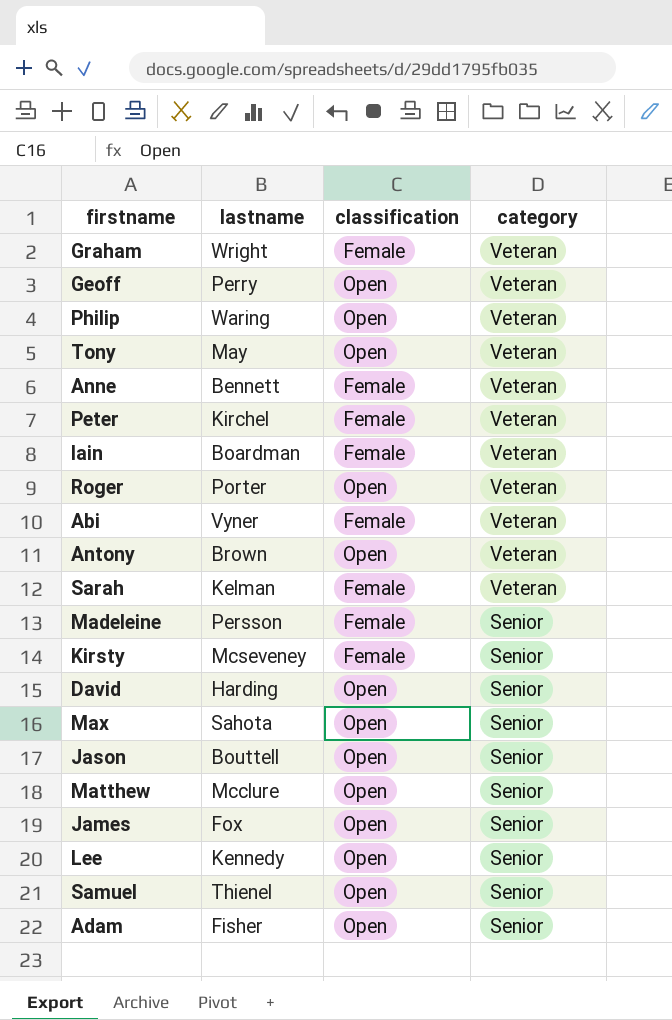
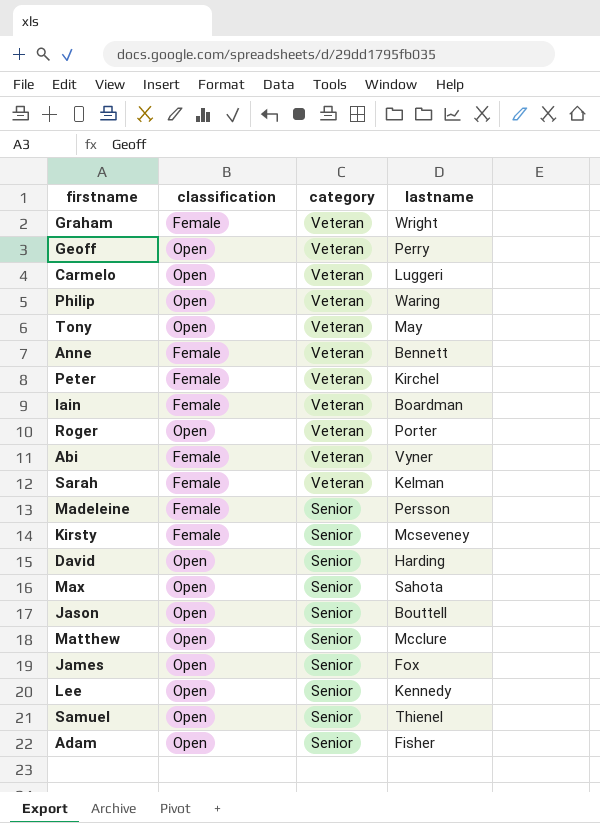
column lastname | position: 2 -> 4
row Antony: Brown | Open | Veteran -> none
row Carmelo: none -> Open | Veteran | Luggeri

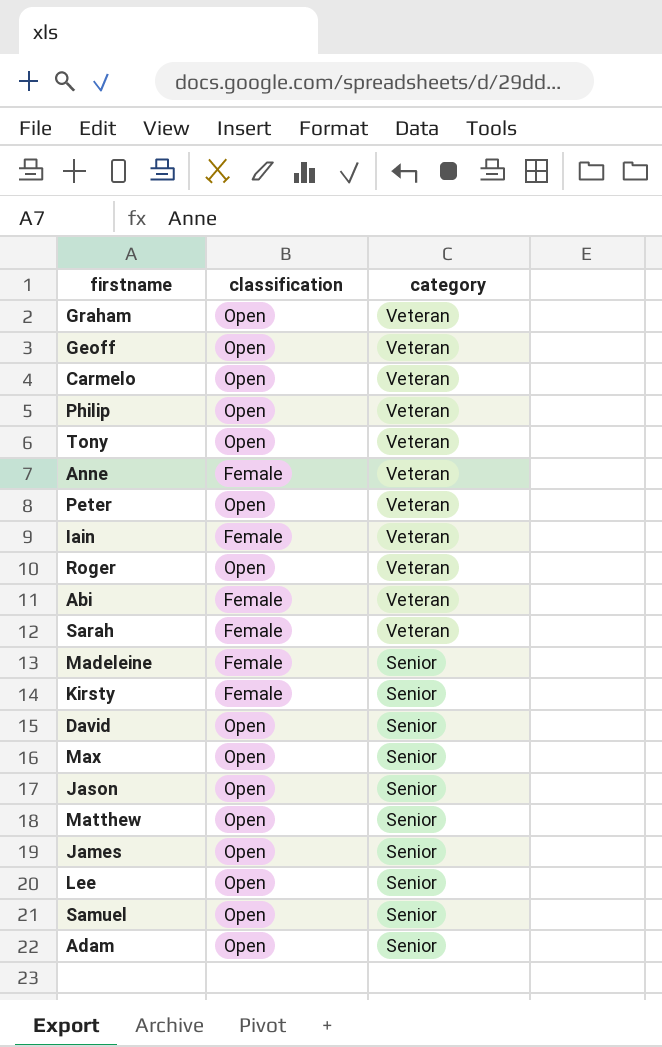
column lastname | position: 4 -> none
Graham | classification: Female -> Open
Peter | classification: Female -> Open

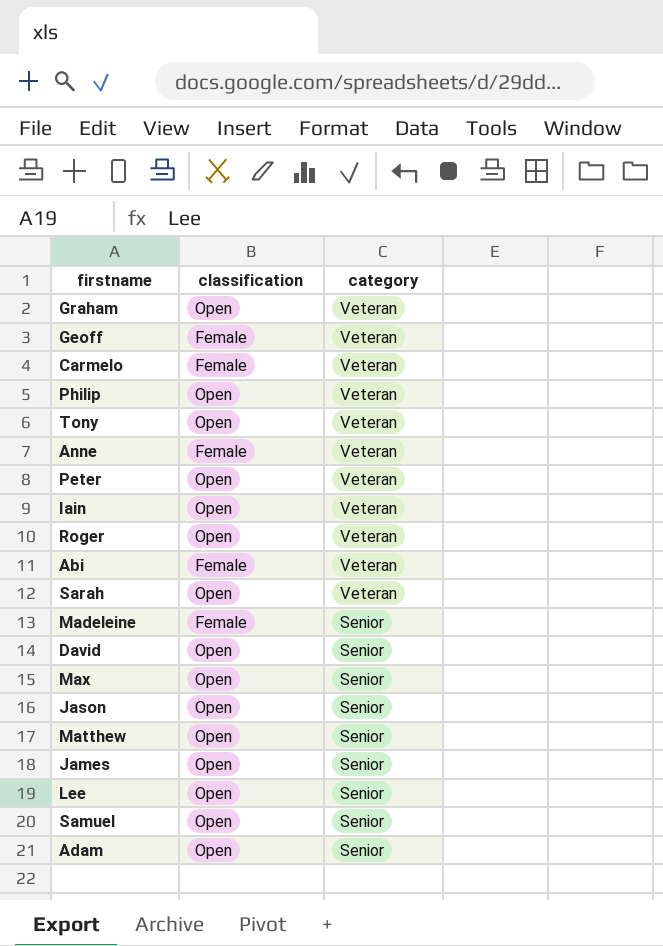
row Kirsty: Female | Senior -> none
Geoff | classification: Open -> Female
Carmelo | classification: Open -> Female
Iain | classification: Female -> Open
Sarah | classification: Female -> Open

